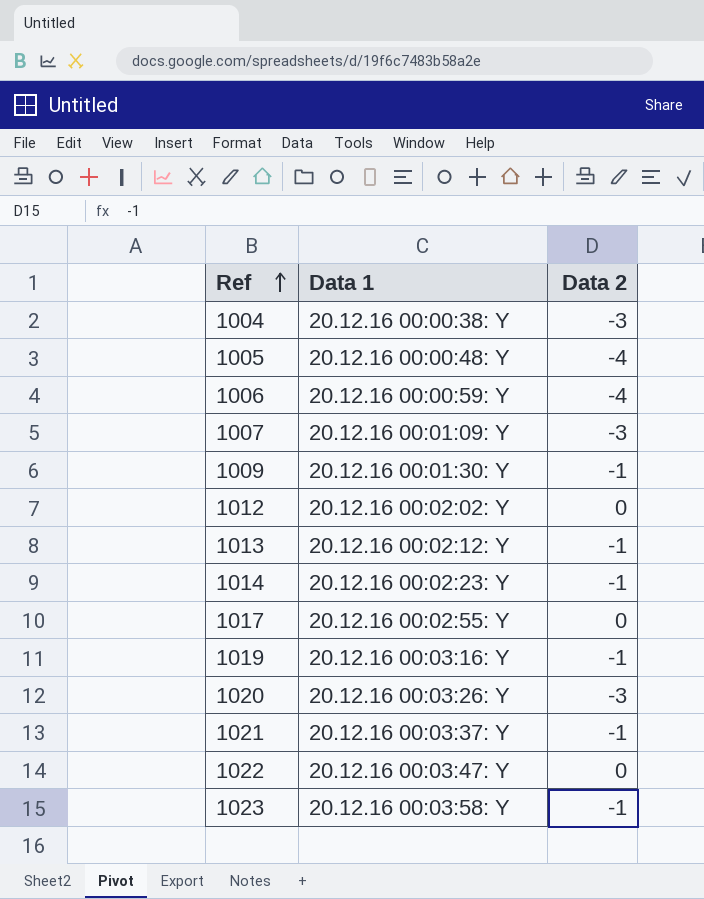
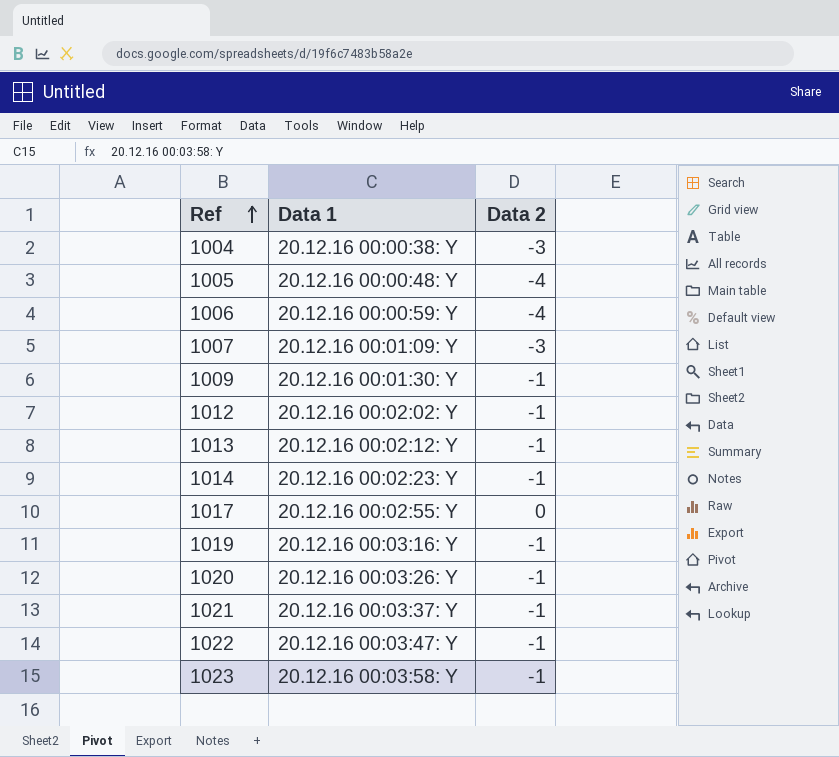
1012 | Data 2: 0 -> -1
1020 | Data 2: -3 -> -1
1022 | Data 2: 0 -> -1

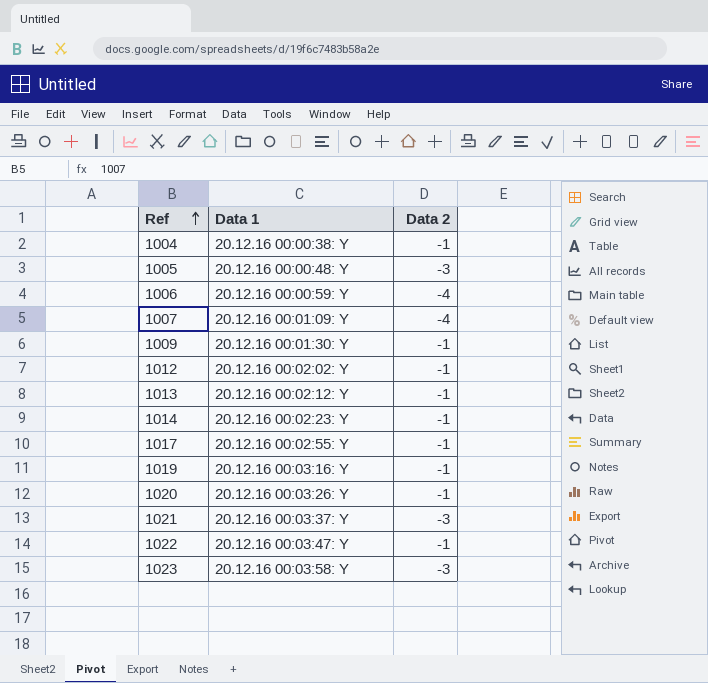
1004 | Data 2: -3 -> -1
1005 | Data 2: -4 -> -3
1007 | Data 2: -3 -> -4
1017 | Data 2: 0 -> -1
1021 | Data 2: -1 -> -3
1023 | Data 2: -1 -> -3

